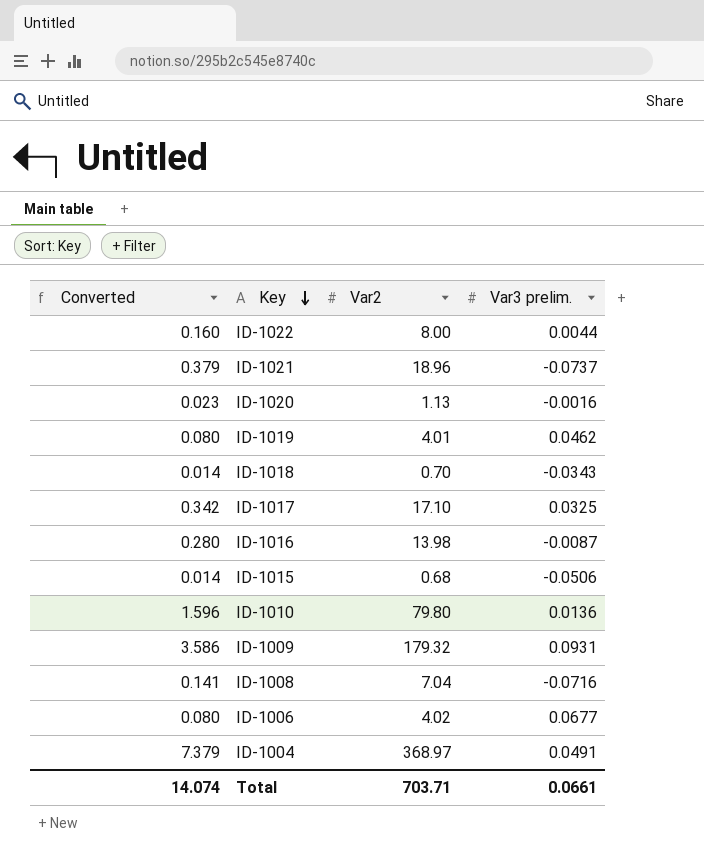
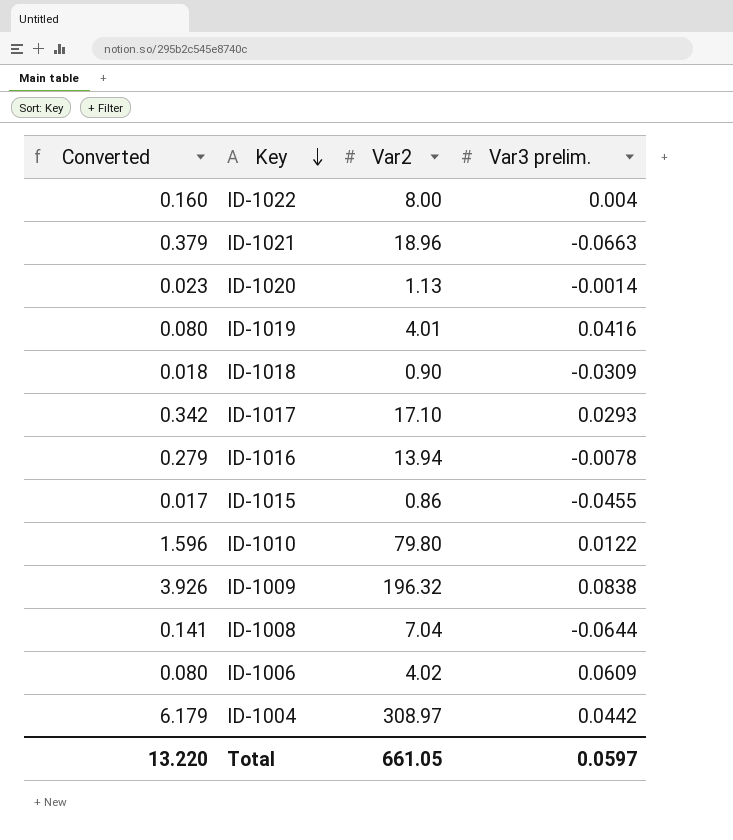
ID-1022 | Var3 prelim.: 0.0044 -> 0.004
ID-1021 | Var3 prelim.: -0.0737 -> -0.0663
ID-1020 | Var3 prelim.: -0.0016 -> -0.0014
ID-1019 | Var3 prelim.: 0.0462 -> 0.0416
ID-1018 | Converted: 0.014 -> 0.018
ID-1018 | Var2: 0.70 -> 0.90
ID-1018 | Var3 prelim.: -0.0343 -> -0.0309
ID-1017 | Var3 prelim.: 0.0325 -> 0.0293
ID-1016 | Converted: 0.280 -> 0.279
ID-1016 | Var2: 13.98 -> 13.94
ID-1016 | Var3 prelim.: -0.0087 -> -0.0078
ID-1015 | Converted: 0.014 -> 0.017
ID-1015 | Var2: 0.68 -> 0.86
ID-1015 | Var3 prelim.: -0.0506 -> -0.0455
ID-1010 | Var3 prelim.: 0.0136 -> 0.0122
ID-1009 | Converted: 3.586 -> 3.926
ID-1009 | Var2: 179.32 -> 196.32
ID-1009 | Var3 prelim.: 0.0931 -> 0.0838
ID-1008 | Var3 prelim.: -0.0716 -> -0.0644
ID-1006 | Var3 prelim.: 0.0677 -> 0.0609
ID-1004 | Converted: 7.379 -> 6.179
ID-1004 | Var2: 368.97 -> 308.97
ID-1004 | Var3 prelim.: 0.0491 -> 0.0442
Total | Converted: 14.074 -> 13.220
Total | Var2: 703.71 -> 661.05
Total | Var3 prelim.: 0.0661 -> 0.0597

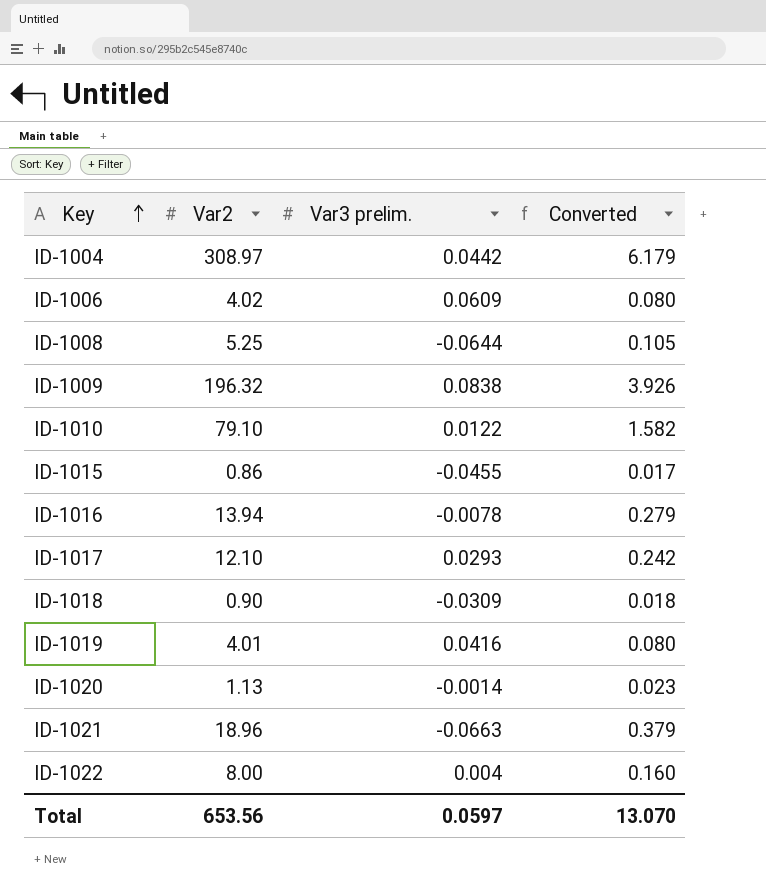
row order: Key descending -> Key ascending
column Converted | position: 1 -> 4
ID-1008 | Var2: 7.04 -> 5.25
ID-1008 | Converted: 0.141 -> 0.105
ID-1010 | Var2: 79.80 -> 79.10
ID-1010 | Converted: 1.596 -> 1.582
ID-1017 | Var2: 17.10 -> 12.10
ID-1017 | Converted: 0.342 -> 0.242
Total | Var2: 661.05 -> 653.56
Total | Converted: 13.220 -> 13.070

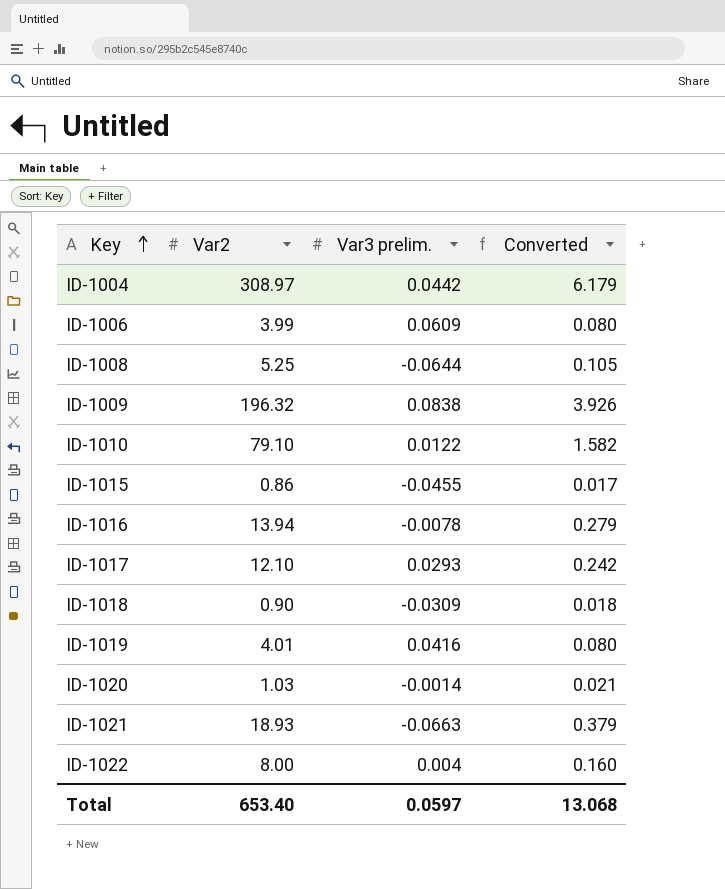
ID-1006 | Var2: 4.02 -> 3.99
ID-1020 | Var2: 1.13 -> 1.03
ID-1020 | Converted: 0.023 -> 0.021
ID-1021 | Var2: 18.96 -> 18.93
Total | Var2: 653.56 -> 653.40
Total | Converted: 13.070 -> 13.068

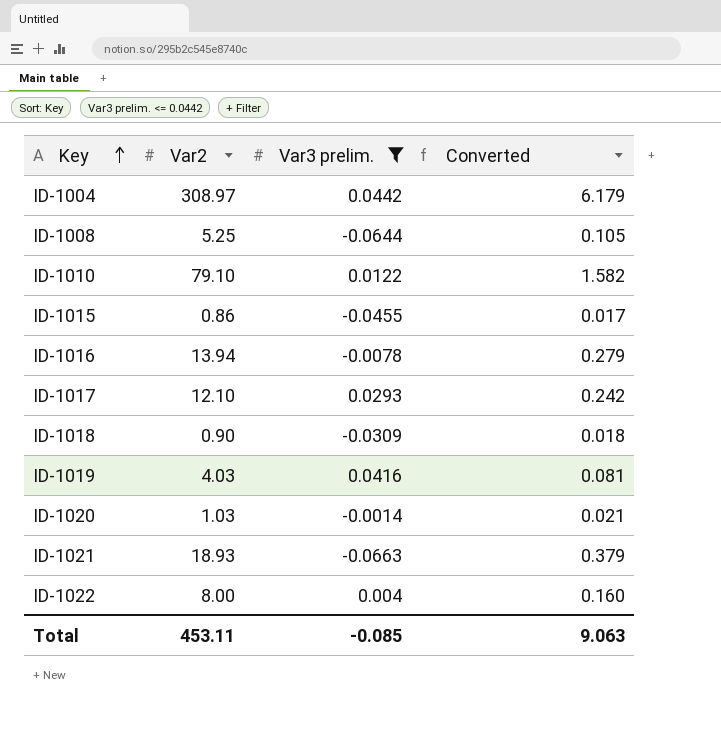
filter: none -> Var3 prelim. <= 0.0442
ID-1019 | Var2: 4.01 -> 4.03
ID-1019 | Converted: 0.080 -> 0.081
Total | Var2: 653.40 -> 453.11
Total | Var3 prelim.: 0.0597 -> -0.085
Total | Converted: 13.068 -> 9.063

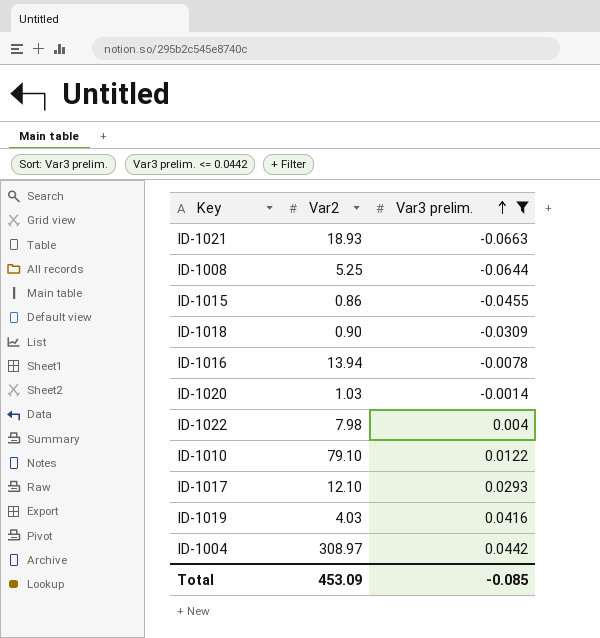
row order: Key ascending -> Var3 prelim. ascending
column Converted | formula: [Var2] * 0.02 -> none
ID-1022 | Var2: 8.00 -> 7.98
Total | Var2: 453.11 -> 453.09

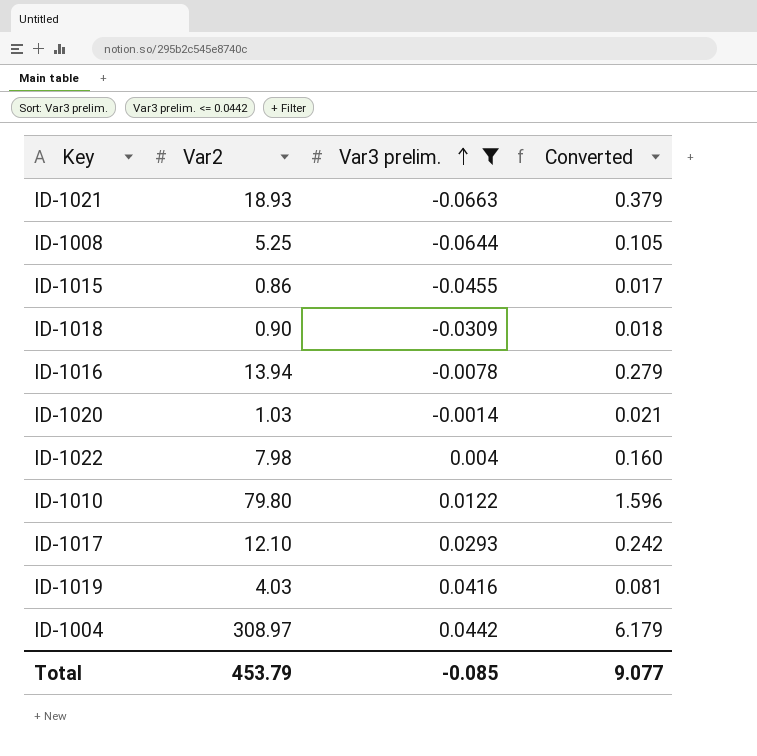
column Converted | formula: none -> [Var2] * 0.02
ID-1010 | Var2: 79.10 -> 79.80
Total | Var2: 453.09 -> 453.79

